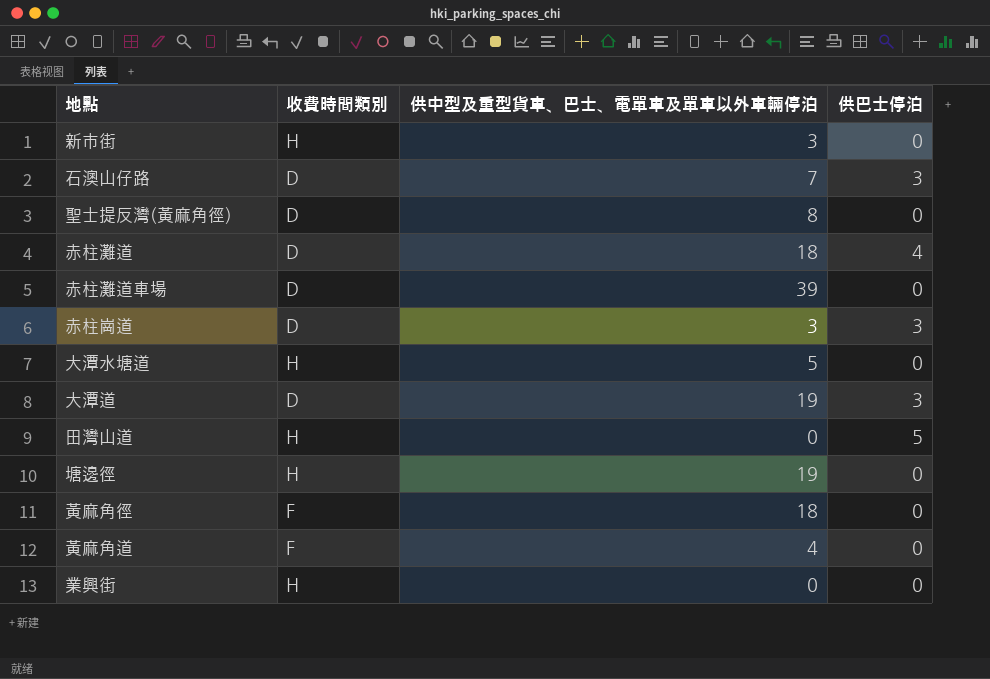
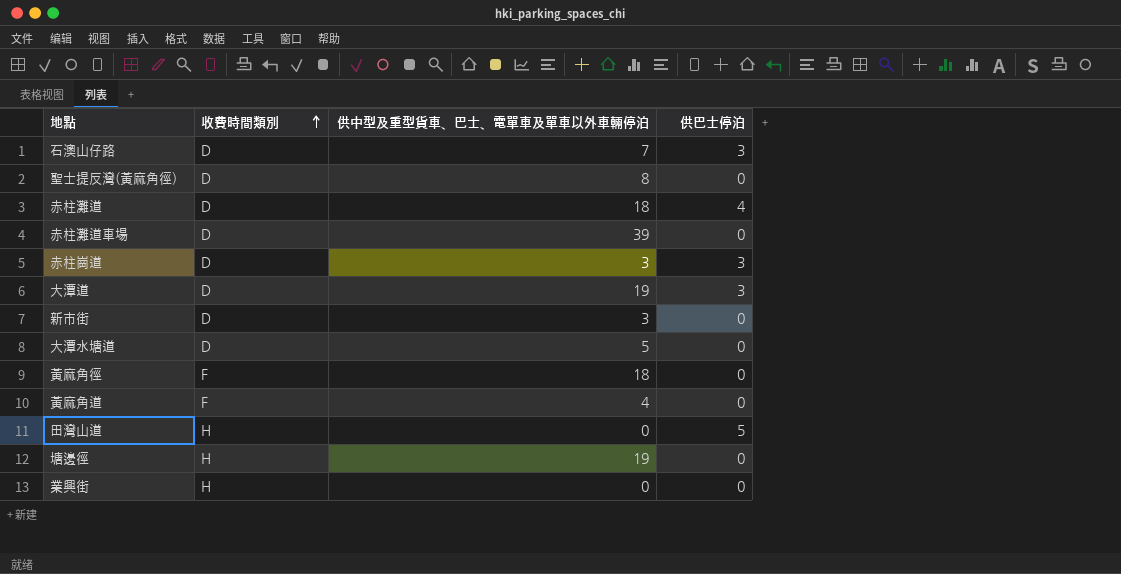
row order: none -> 收費時間類別 ascending
新市街 | 收費時間類別: H -> D
大潭水塘道 | 收費時間類別: H -> D

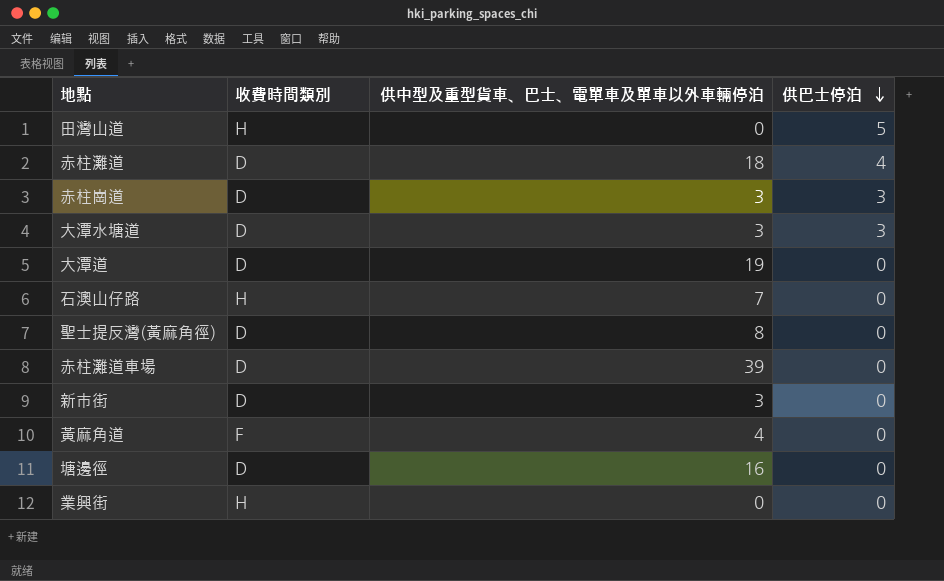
row order: 收費時間類別 ascending -> 供巴士停泊 descending
row 黃麻角徑: F | 18 | 0 -> none
大潭水塘道 | 供中型及重型貨車、巴士、電單車及單車以外車輛停泊: 5 -> 3
大潭水塘道 | 供巴士停泊: 0 -> 3
大潭道 | 供巴士停泊: 3 -> 0
石澳山仔路 | 收費時間類別: D -> H
石澳山仔路 | 供巴士停泊: 3 -> 0
塘邊徑 | 收費時間類別: H -> D
塘邊徑 | 供中型及重型貨車、巴士、電單車及單車以外車輛停泊: 19 -> 16

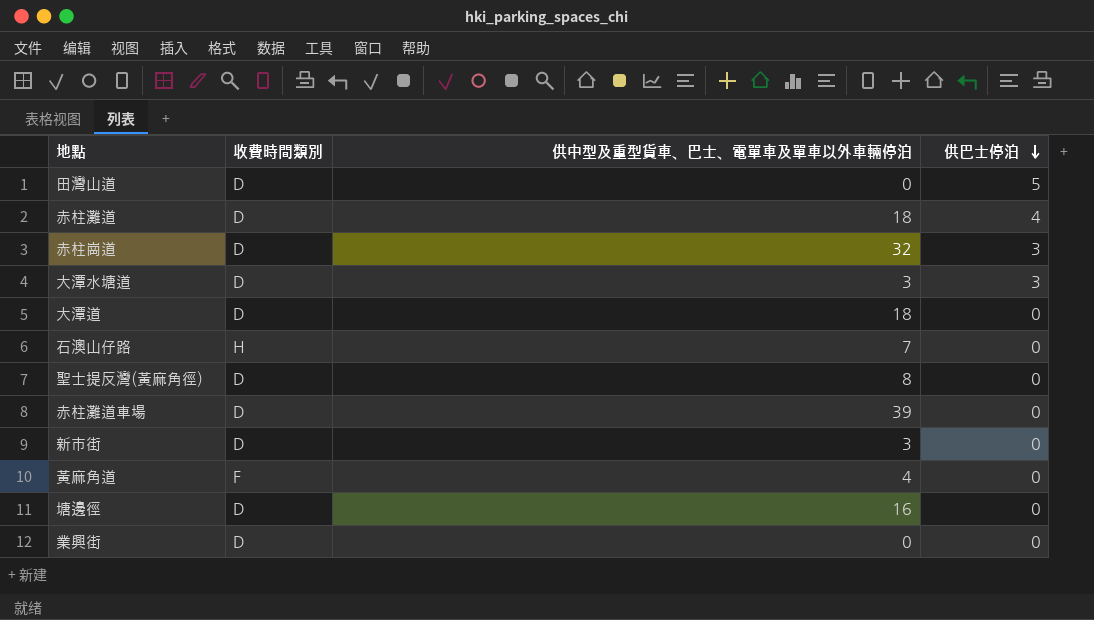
田灣山道 | 收費時間類別: H -> D
赤柱崗道 | 供中型及重型貨車、巴士、電單車及單車以外車輛停泊: 3 -> 32
大潭道 | 供中型及重型貨車、巴士、電單車及單車以外車輛停泊: 19 -> 18
業興街 | 收費時間類別: H -> D

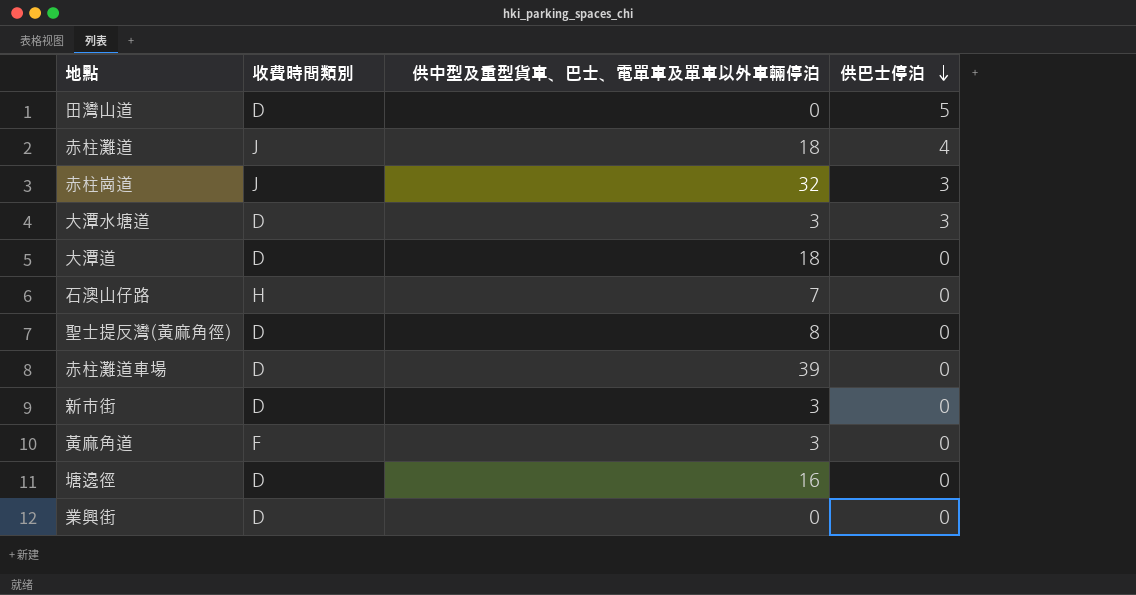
赤柱灘道 | 收費時間類別: D -> J
赤柱崗道 | 收費時間類別: D -> J
黃麻角道 | 供中型及重型貨車、巴士、電單車及單車以外車輛停泊: 4 -> 3

